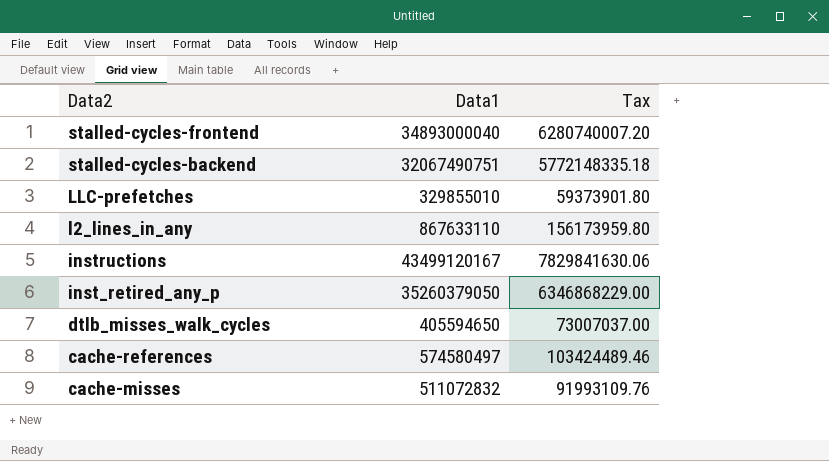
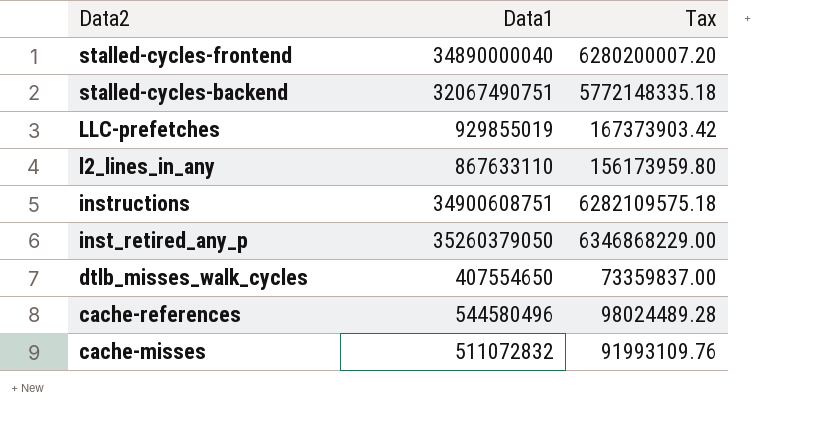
stalled-cycles-frontend | Data1: 34893000040 -> 34890000040
stalled-cycles-frontend | Tax: 6280740007.20 -> 6280200007.20
LLC-prefetches | Data1: 329855010 -> 929855019
LLC-prefetches | Tax: 59373901.80 -> 167373903.42
instructions | Data1: 43499120167 -> 34900608751
instructions | Tax: 7829841630.06 -> 6282109575.18
dtlb_misses_walk_cycles | Data1: 405594650 -> 407554650
dtlb_misses_walk_cycles | Tax: 73007037.00 -> 73359837.00
cache-references | Data1: 574580497 -> 544580496
cache-references | Tax: 103424489.46 -> 98024489.28

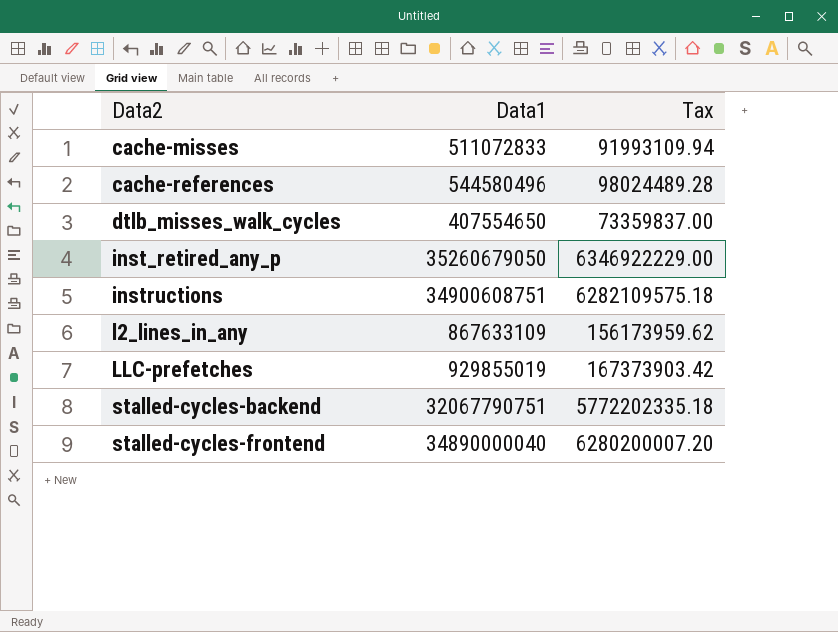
row order: Data2 descending -> Data2 ascending
cache-misses | Data1: 511072832 -> 511072833
cache-misses | Tax: 91993109.76 -> 91993109.94
inst_retired_any_p | Data1: 35260379050 -> 35260679050
inst_retired_any_p | Tax: 6346868229.00 -> 6346922229.00
l2_lines_in_any | Data1: 867633110 -> 867633109
l2_lines_in_any | Tax: 156173959.80 -> 156173959.62
stalled-cycles-backend | Data1: 32067490751 -> 32067790751
stalled-cycles-backend | Tax: 5772148335.18 -> 5772202335.18

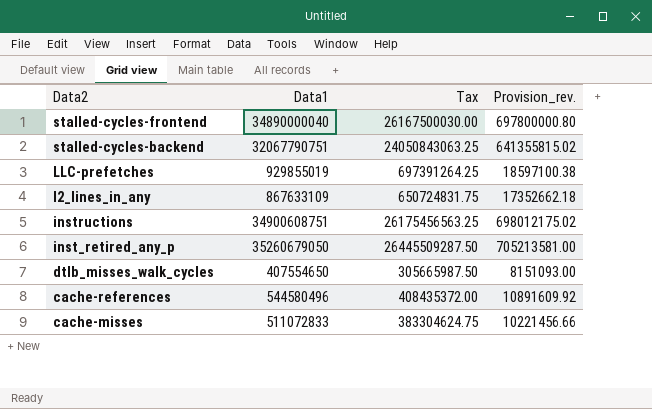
row order: Data2 ascending -> Data2 descending
column Tax | formula: [Data1] * 0.18 -> [Data1] * 0.75
column Provision_rev. | formula: none -> [Data1] * 0.02

